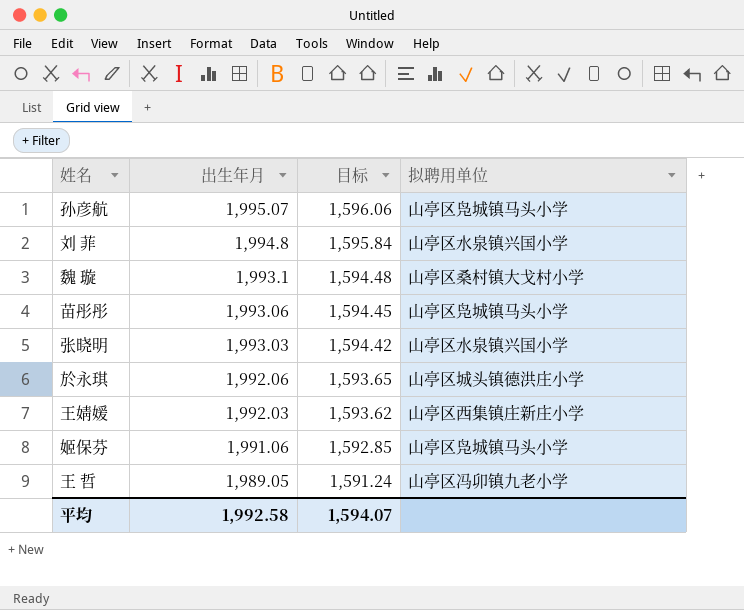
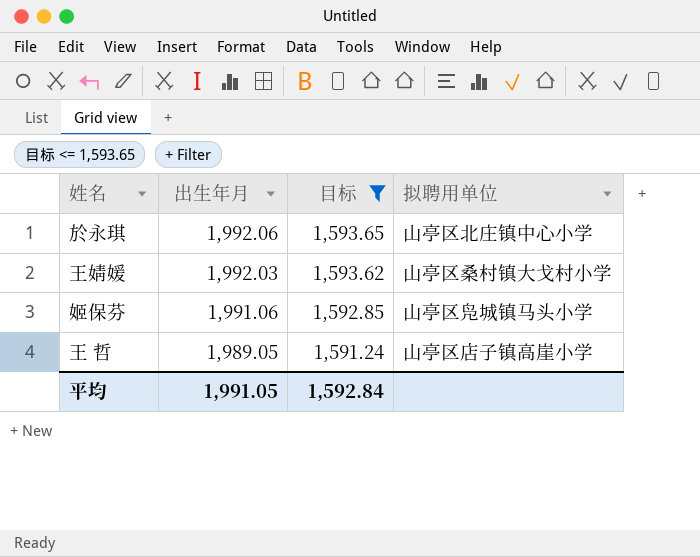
filter: none -> 目标 <= 1,593.65
於永琪 | 拟聘用单位: 山亭区城头镇德洪庄小学 -> 山亭区北庄镇中心小学
王婧媛 | 拟聘用单位: 山亭区西集镇庄新庄小学 -> 山亭区桑村镇大戈村小学
王 哲 | 拟聘用单位: 山亭区冯卯镇九老小学 -> 山亭区店子镇高崖小学
平均 | 出生年月: 1,992.58 -> 1,991.05
平均 | 目标: 1,594.07 -> 1,592.84

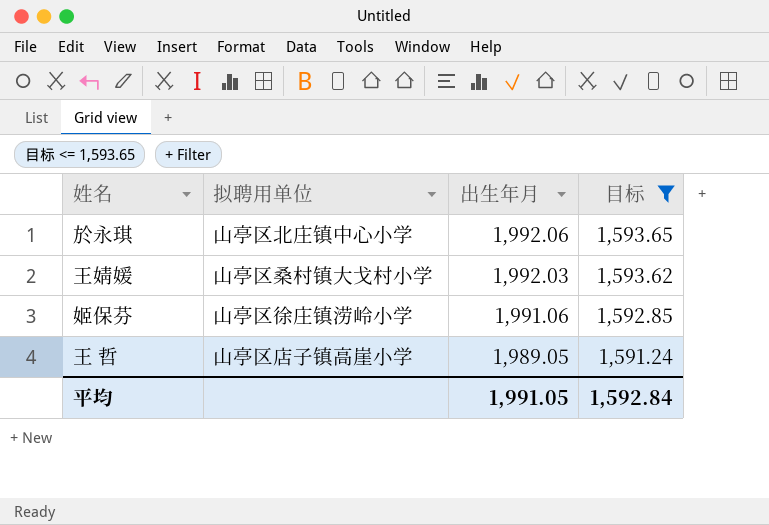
column 拟聘用单位 | position: 4 -> 2
姬保芬 | 拟聘用单位: 山亭区凫城镇马头小学 -> 山亭区徐庄镇涝岭小学

